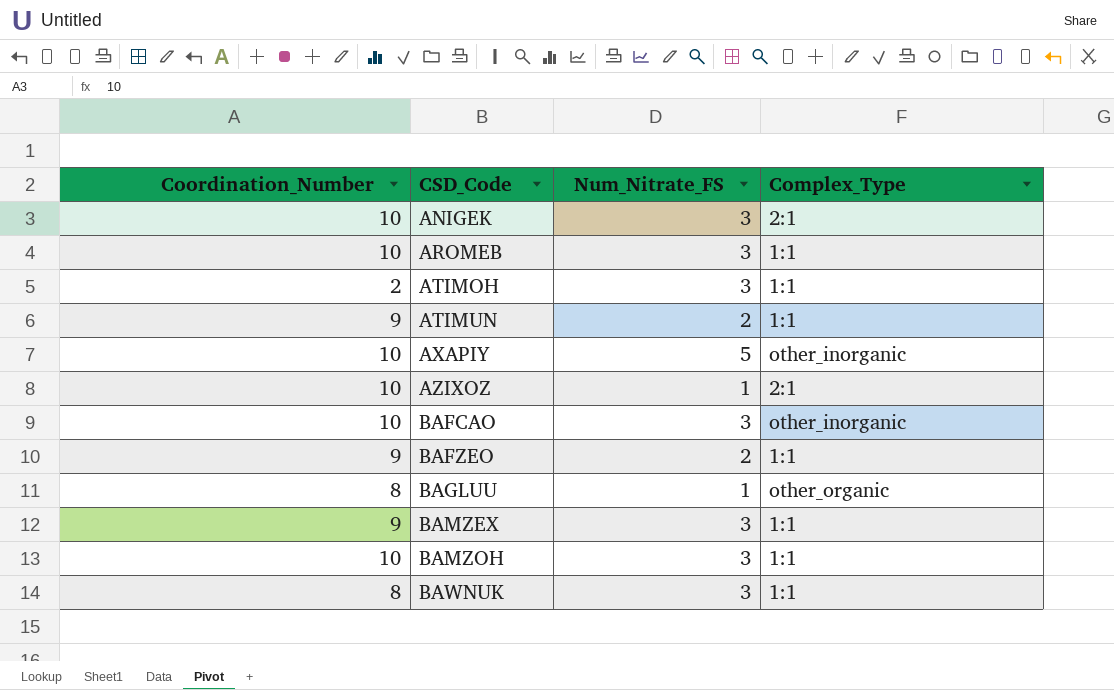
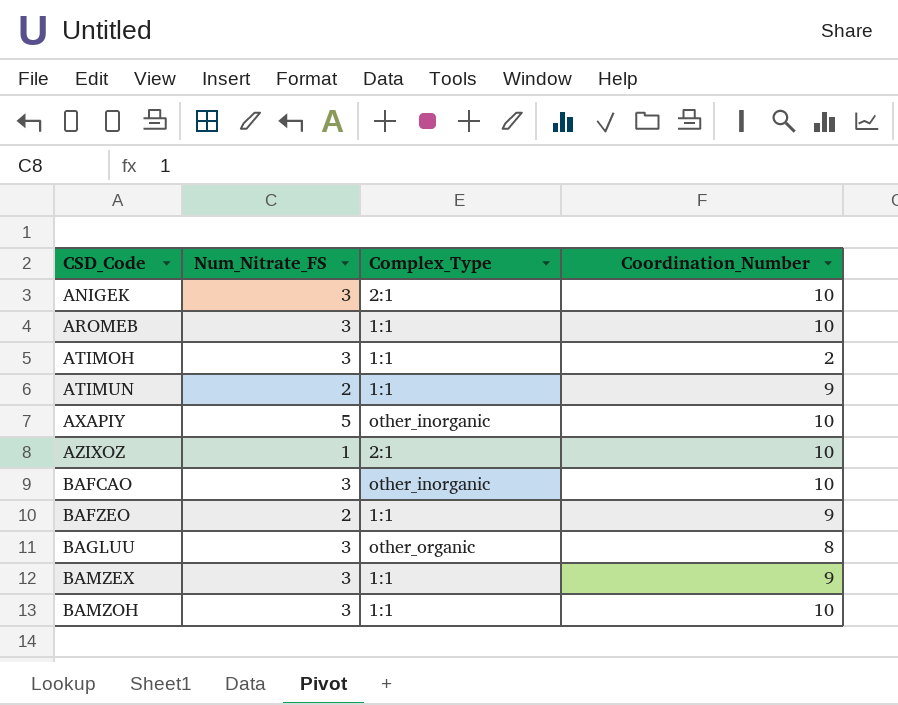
column Coordination_Number | position: 1 -> 4
row BAWNUK: 8 | 3 | 1:1 -> none
BAGLUU | Num_Nitrate_FS: 1 -> 3

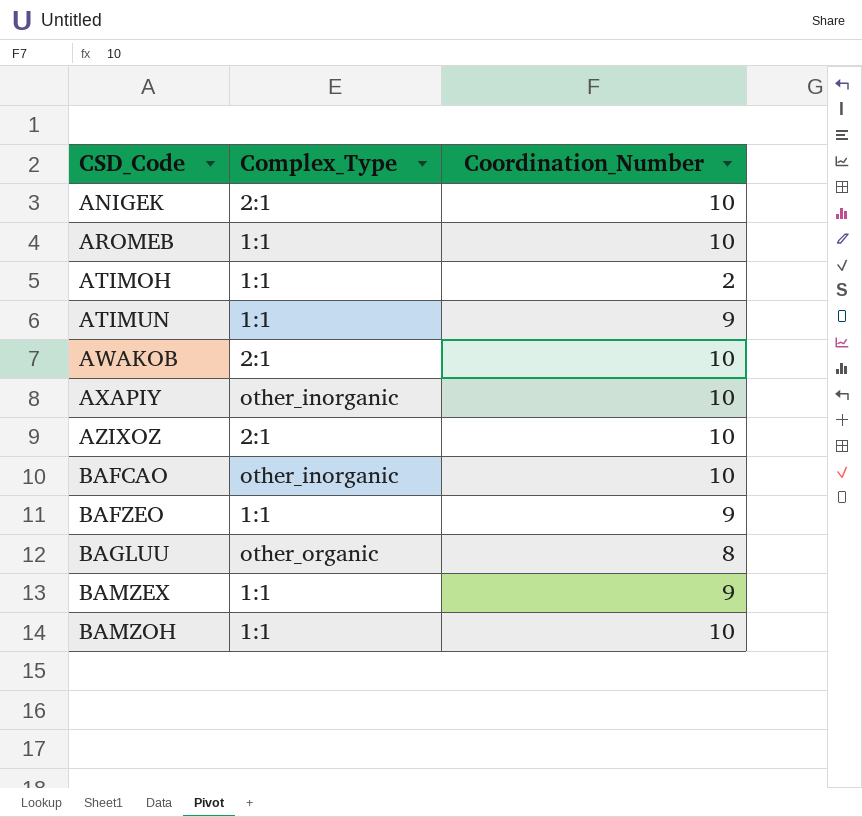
column Num_Nitrate_FS | position: 2 -> none
row AWAKOB: none -> 2:1 | 10

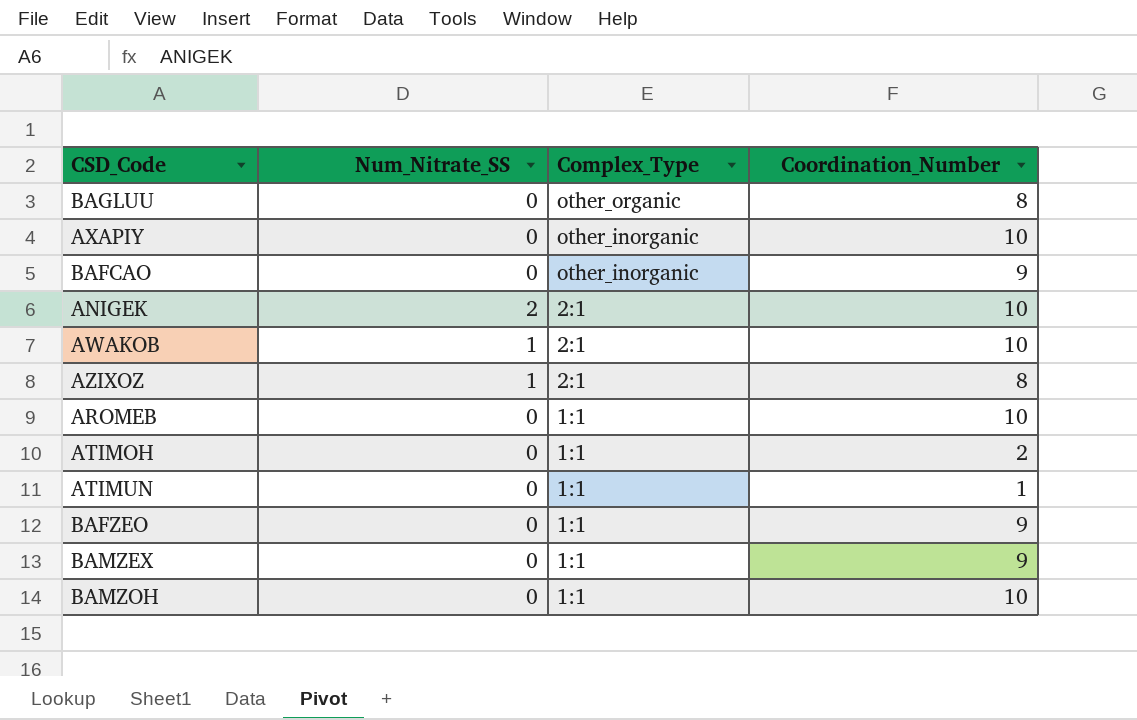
row order: CSD_Code ascending -> Complex_Type descending
column Num_Nitrate_SS | position: none -> 2
BAFCAO | Coordination_Number: 10 -> 9
AZIXOZ | Coordination_Number: 10 -> 8
ATIMUN | Coordination_Number: 9 -> 1

